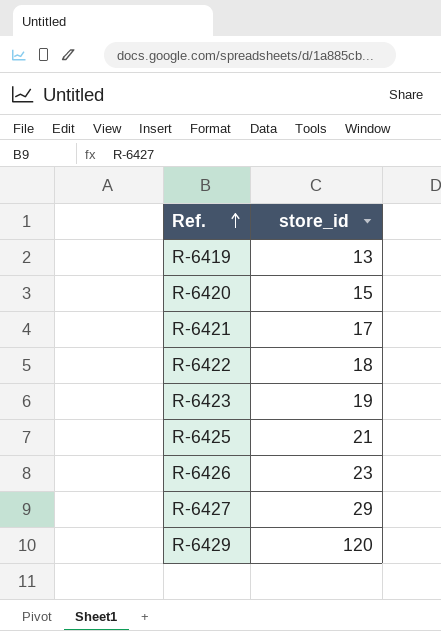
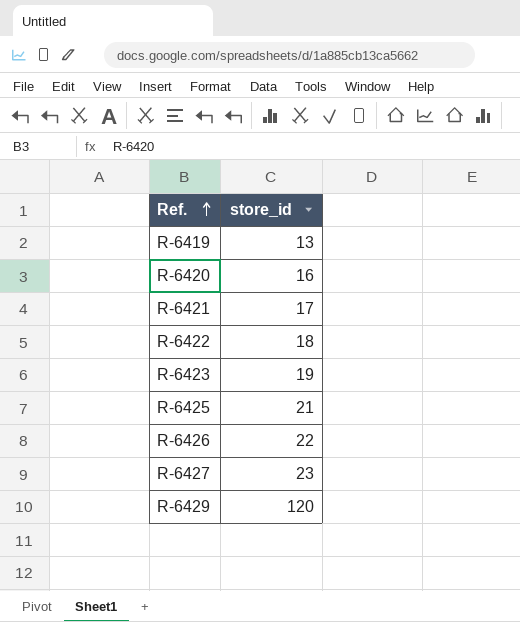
R-6420 | store_id: 15 -> 16
R-6426 | store_id: 23 -> 22
R-6427 | store_id: 29 -> 23

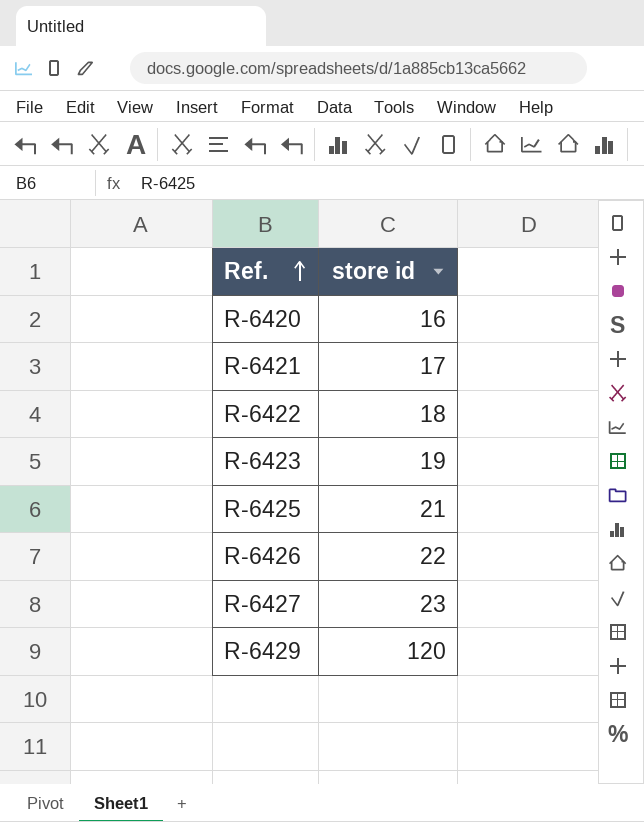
column name: store_id -> store id
row R-6419: 13 -> none

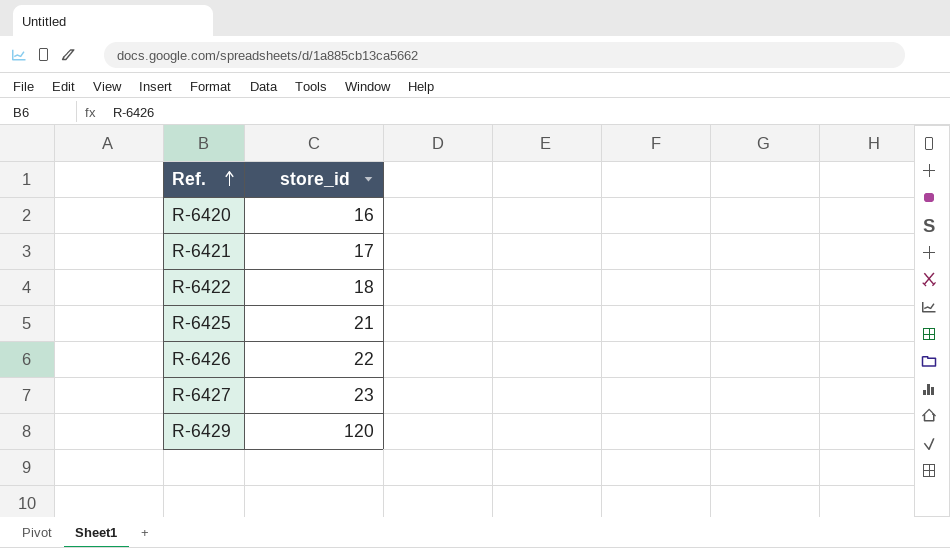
column name: store id -> store_id
row R-6423: 19 -> none

